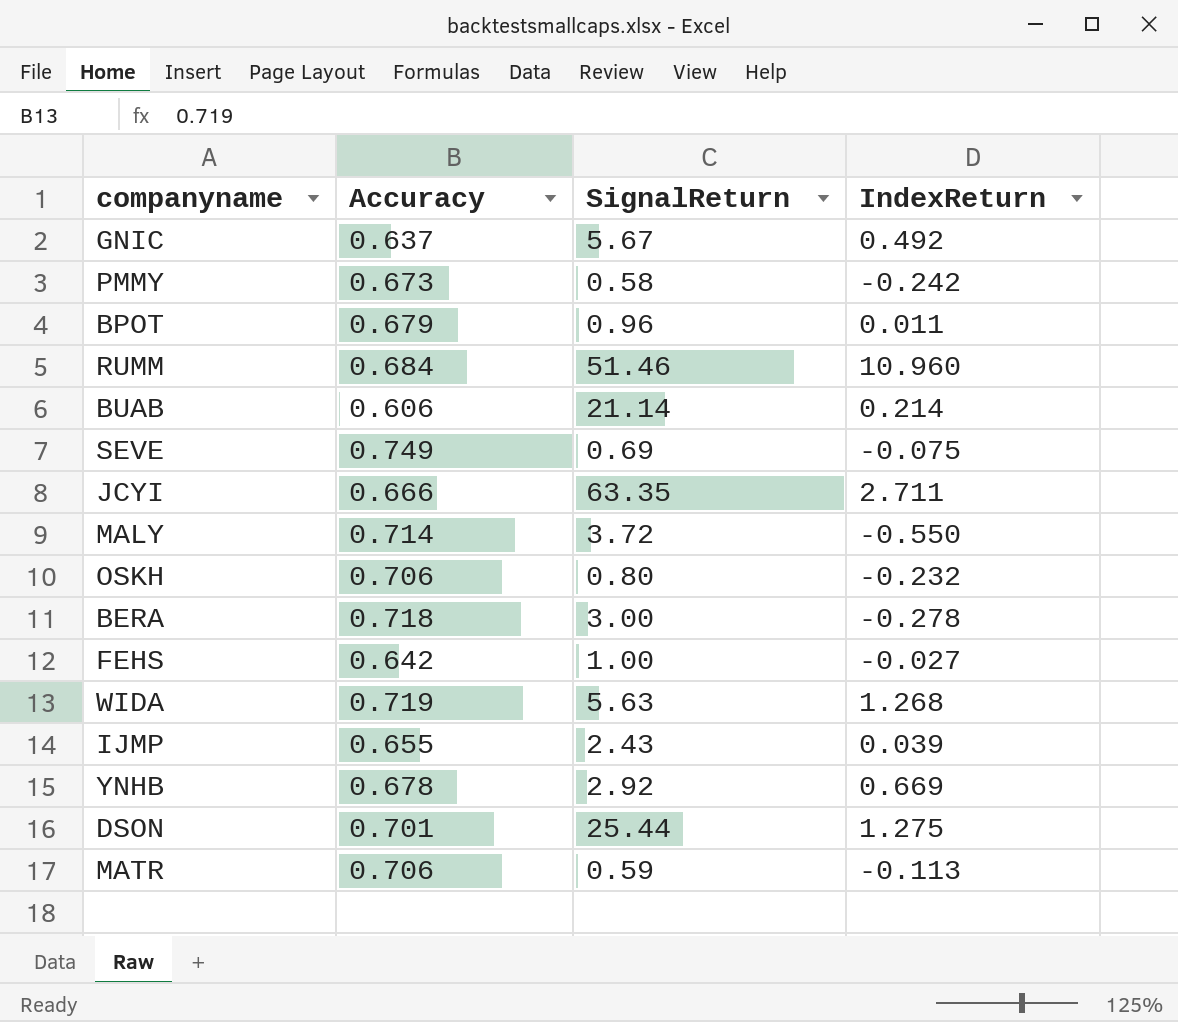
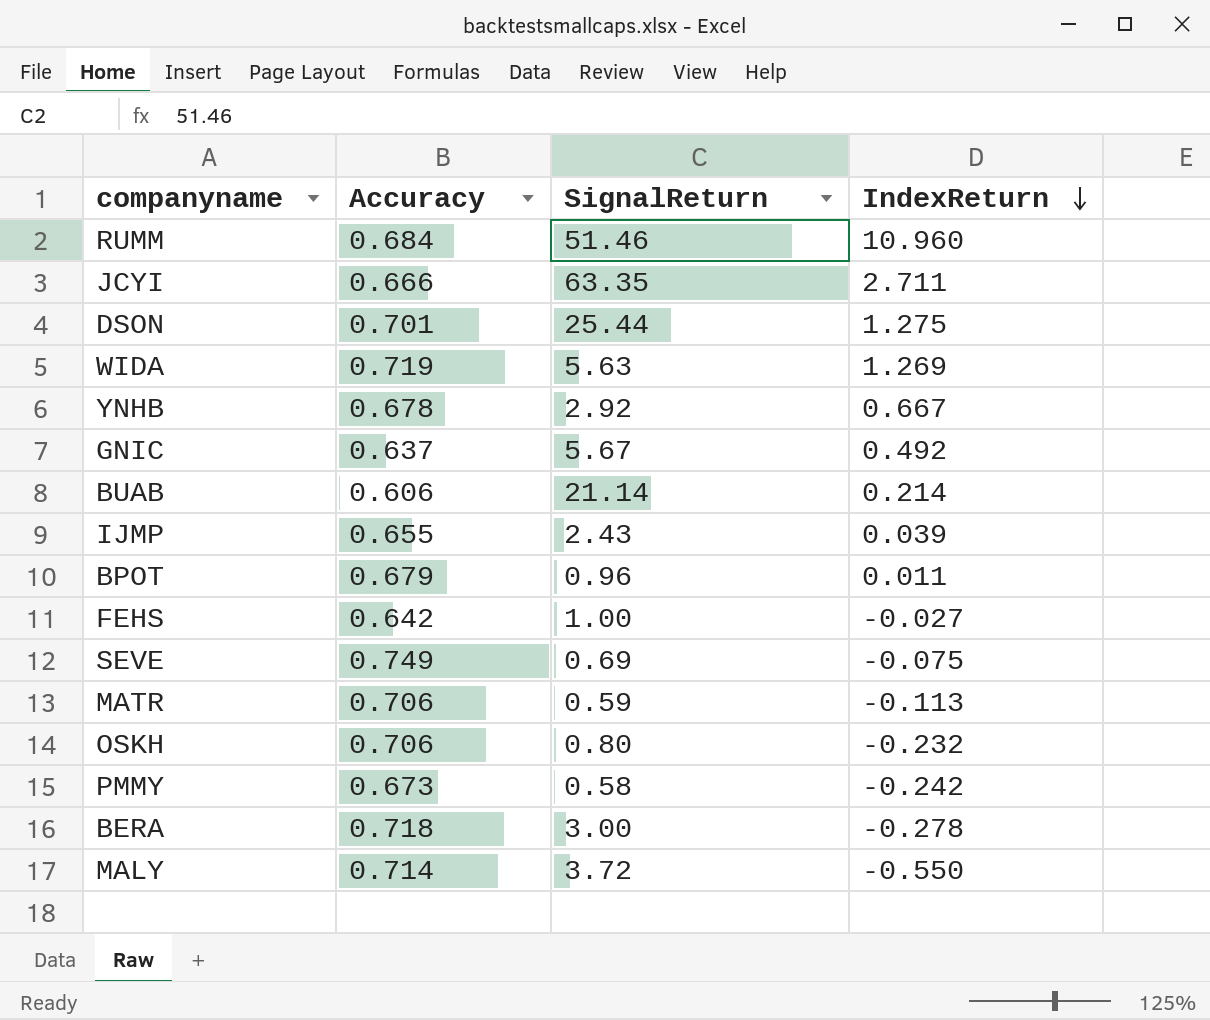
row order: none -> IndexReturn descending
WIDA | IndexReturn: 1.268 -> 1.269
YNHB | IndexReturn: 0.669 -> 0.667

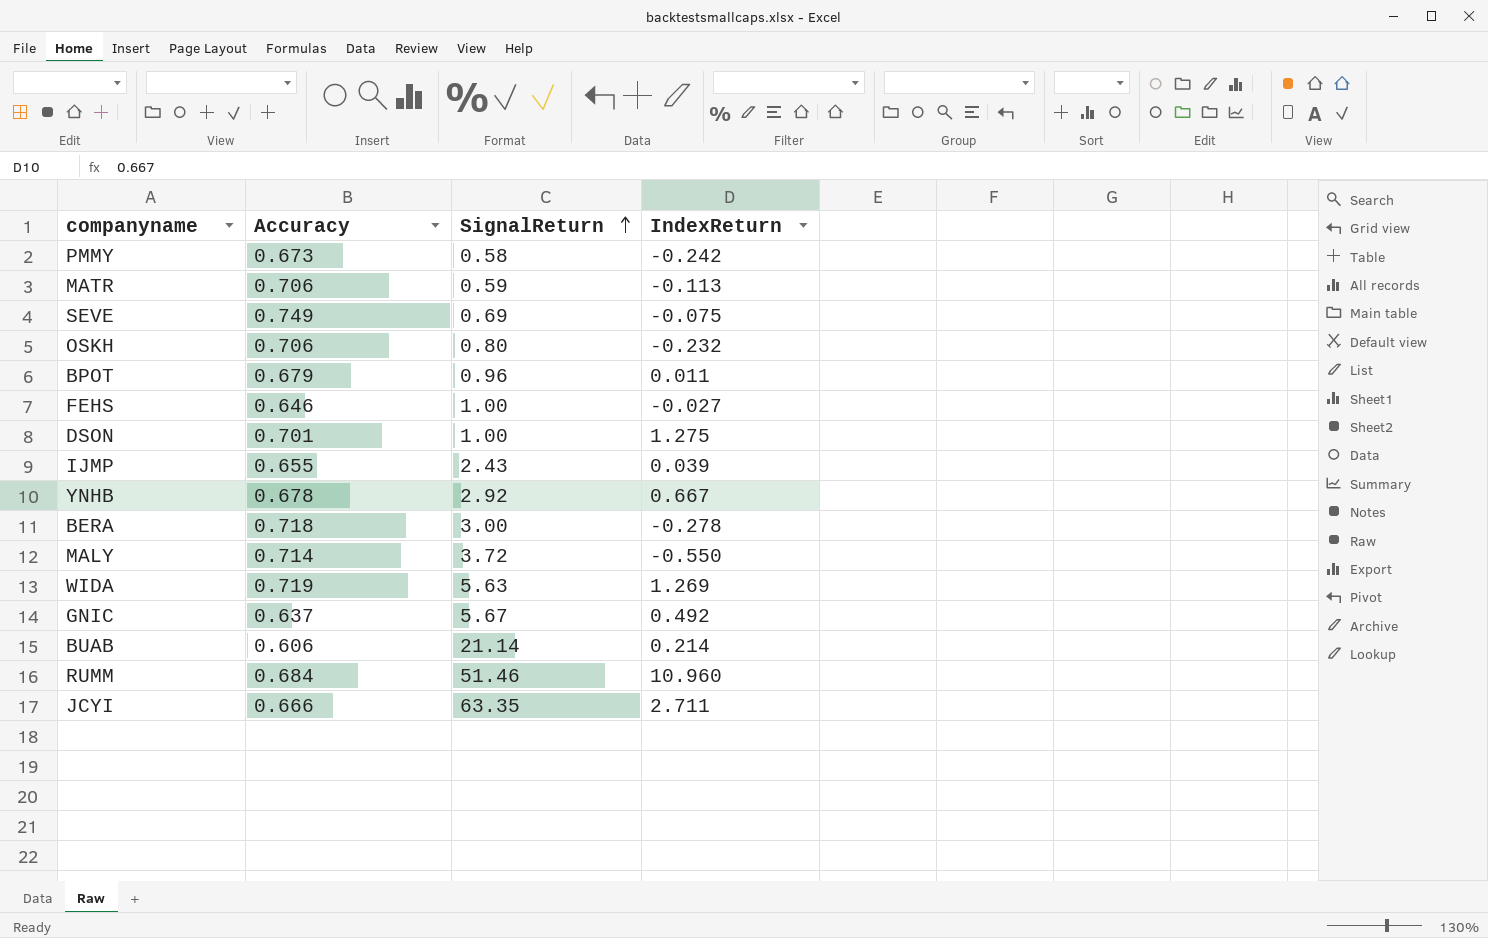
row order: IndexReturn descending -> SignalReturn ascending
FEHS | Accuracy: 0.642 -> 0.646
DSON | SignalReturn: 25.44 -> 1.00

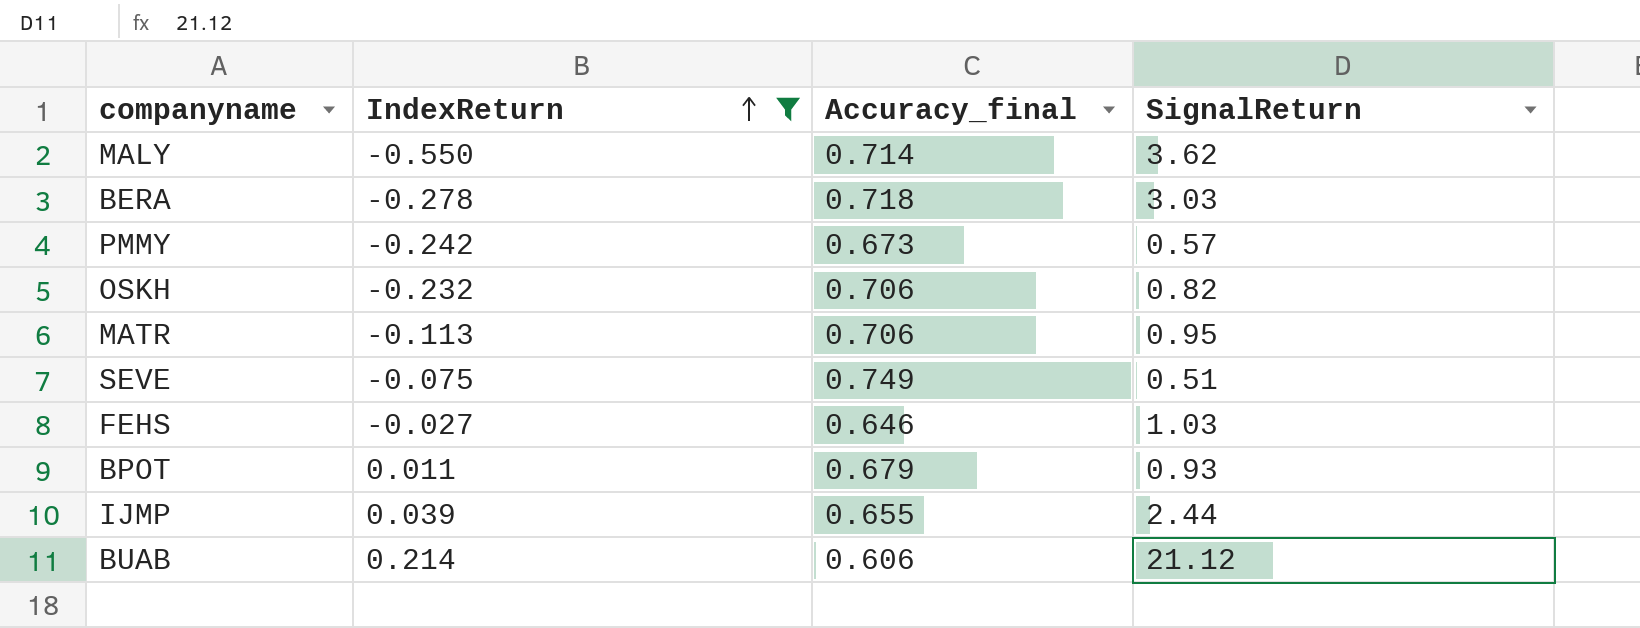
filter: none -> IndexReturn <= 0.214
row order: SignalReturn ascending -> IndexReturn ascending
column IndexReturn | position: 4 -> 2
column name: Accuracy -> Accuracy_final
MALY | SignalReturn: 3.72 -> 3.62
BERA | SignalReturn: 3.00 -> 3.03
PMMY | SignalReturn: 0.58 -> 0.57
OSKH | SignalReturn: 0.80 -> 0.82
MATR | SignalReturn: 0.59 -> 0.95
SEVE | SignalReturn: 0.69 -> 0.51
FEHS | SignalReturn: 1.00 -> 1.03
BPOT | SignalReturn: 0.96 -> 0.93
IJMP | SignalReturn: 2.43 -> 2.44
BUAB | SignalReturn: 21.14 -> 21.12

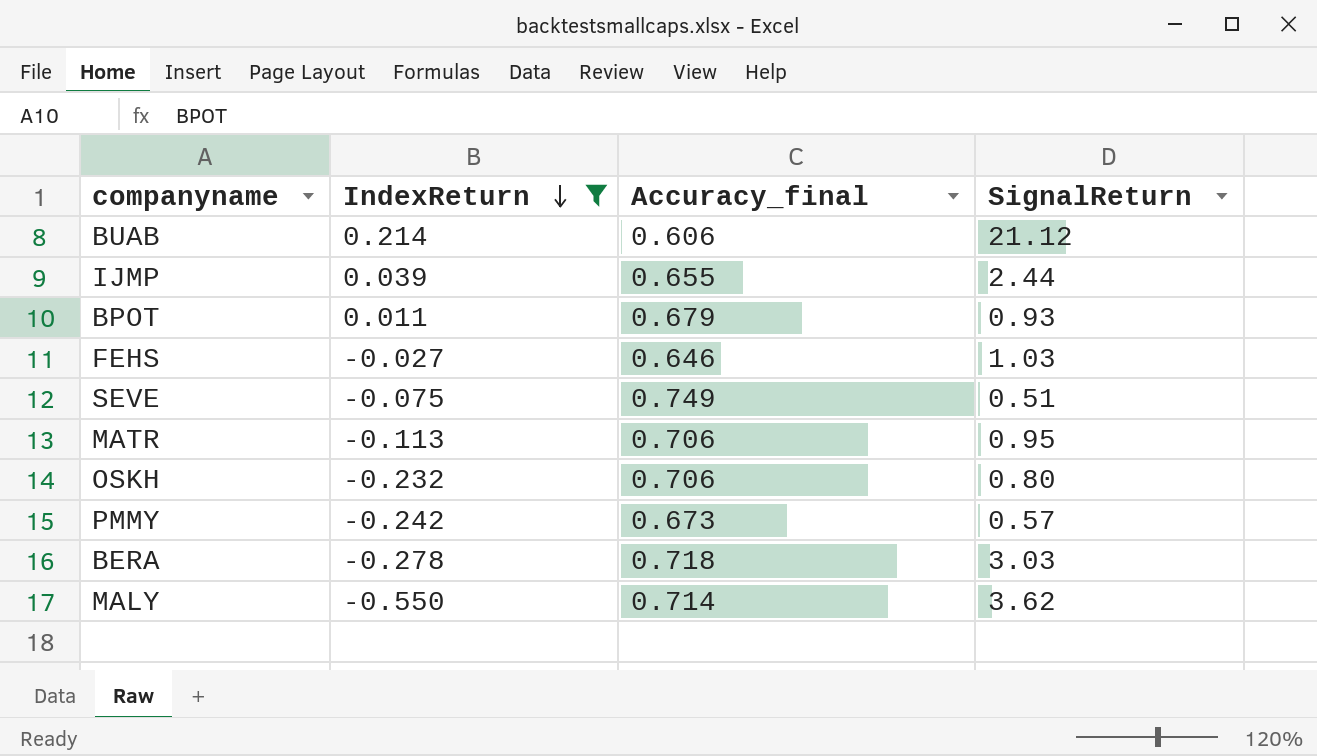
row order: IndexReturn ascending -> IndexReturn descending
OSKH | SignalReturn: 0.82 -> 0.80

